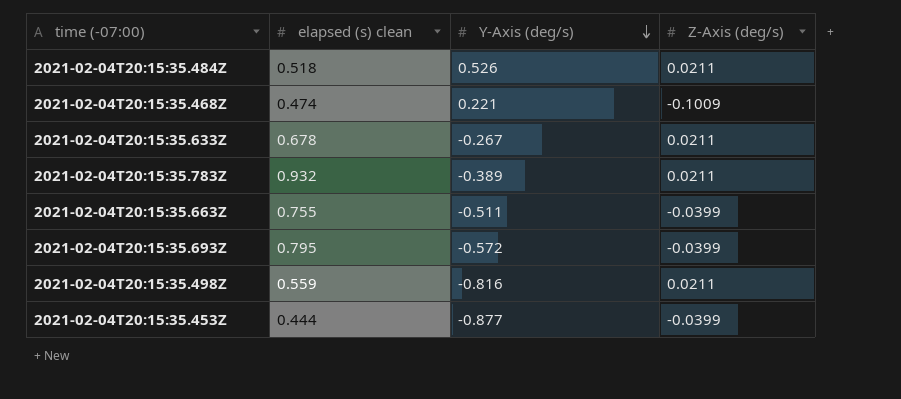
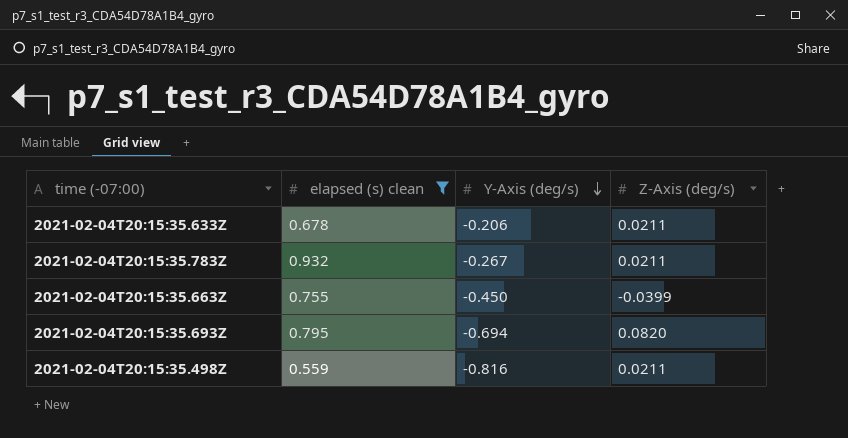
filter: none -> elapsed (s) clean >= 0.559
2021-02-04T20:15:35.633Z | Y-Axis (deg/s): -0.267 -> -0.206
2021-02-04T20:15:35.783Z | Y-Axis (deg/s): -0.389 -> -0.267
2021-02-04T20:15:35.663Z | Y-Axis (deg/s): -0.511 -> -0.450
2021-02-04T20:15:35.693Z | Y-Axis (deg/s): -0.572 -> -0.694
2021-02-04T20:15:35.693Z | Z-Axis (deg/s): -0.0399 -> 0.0820

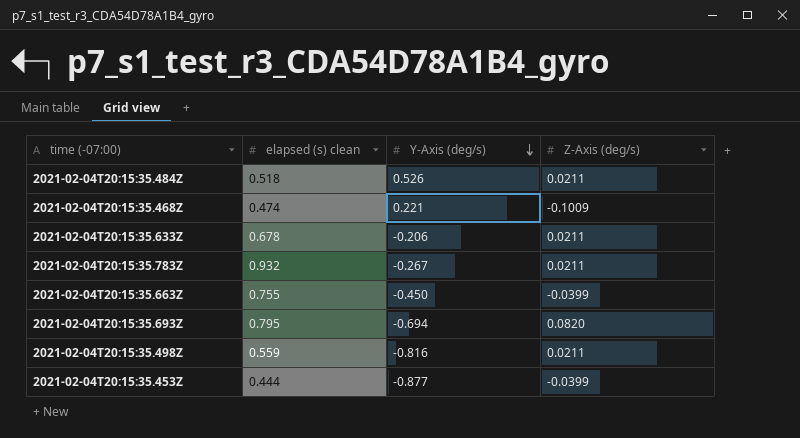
filter: elapsed (s) clean >= 0.559 -> none

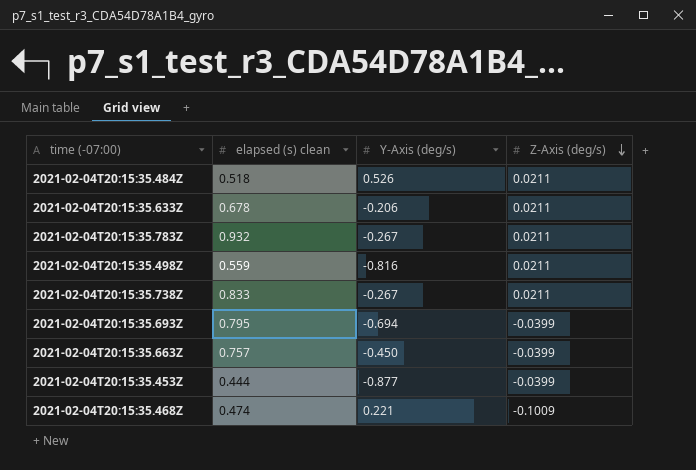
row order: Y-Axis (deg/s) descending -> Z-Axis (deg/s) descending
row 2021-02-04T20:15:35.738Z: none -> 0.833 | -0.267 | 0.0211
2021-02-04T20:15:35.693Z | Z-Axis (deg/s): 0.0820 -> -0.0399
2021-02-04T20:15:35.663Z | elapsed (s) clean: 0.755 -> 0.757

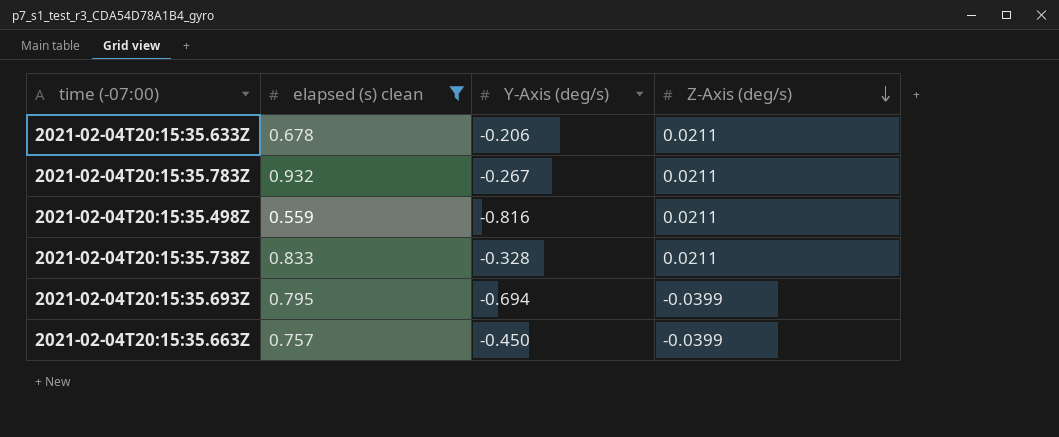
filter: none -> elapsed (s) clean >= 0.559
2021-02-04T20:15:35.738Z | Y-Axis (deg/s): -0.267 -> -0.328

